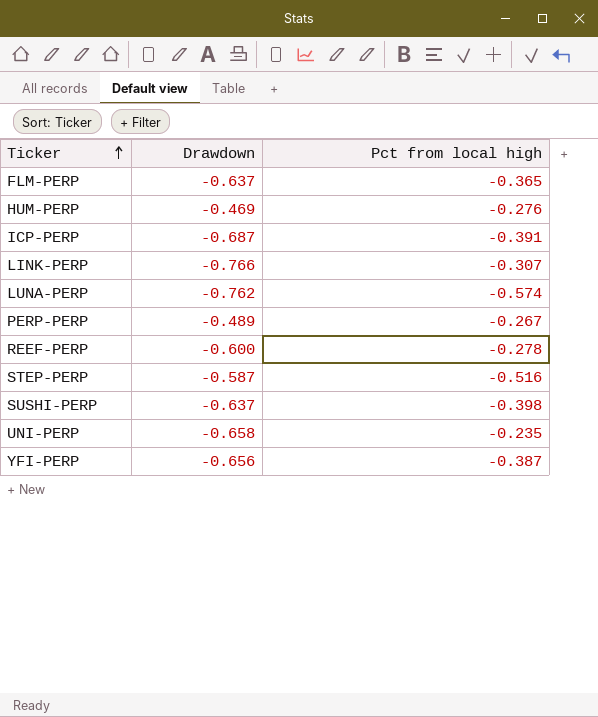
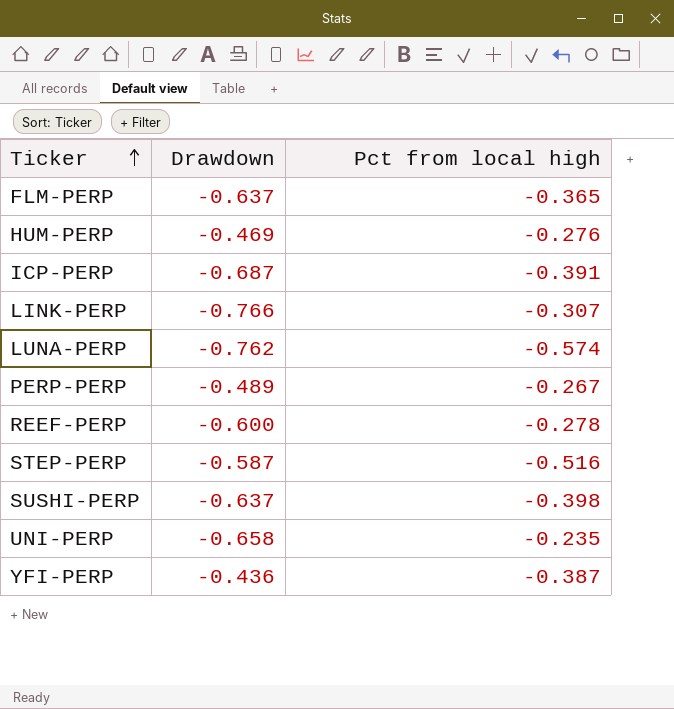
YFI-PERP | Drawdown: -0.656 -> -0.436

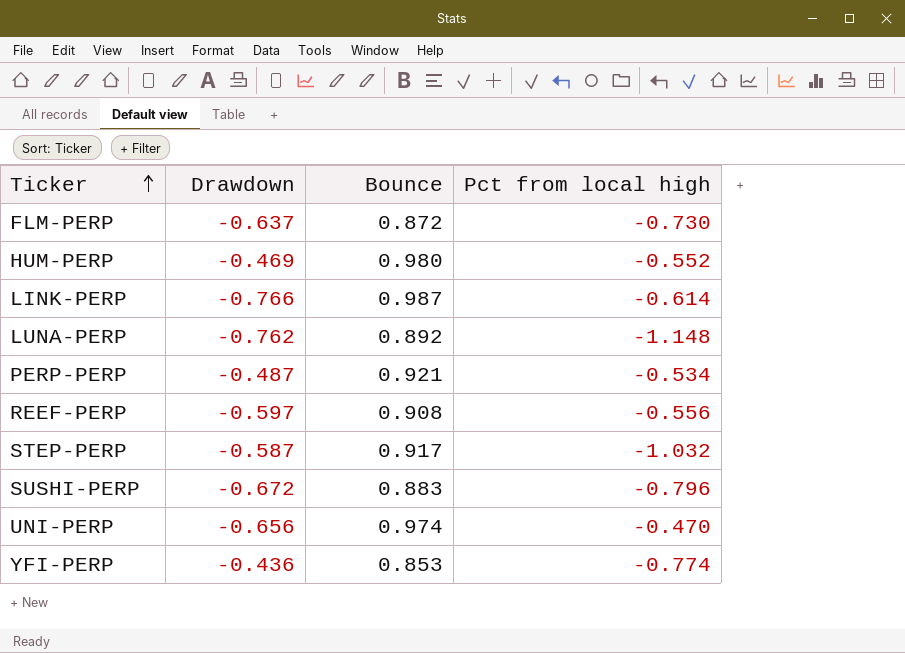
column Bounce | position: none -> 3
row ICP-PERP: -0.687 | -0.391 -> none
FLM-PERP | Pct from local high: -0.365 -> -0.730
HUM-PERP | Pct from local high: -0.276 -> -0.552
LINK-PERP | Pct from local high: -0.307 -> -0.614
LUNA-PERP | Pct from local high: -0.574 -> -1.148
PERP-PERP | Drawdown: -0.489 -> -0.487
PERP-PERP | Pct from local high: -0.267 -> -0.534
REEF-PERP | Drawdown: -0.600 -> -0.597
REEF-PERP | Pct from local high: -0.278 -> -0.556
STEP-PERP | Pct from local high: -0.516 -> -1.032
SUSHI-PERP | Drawdown: -0.637 -> -0.672
SUSHI-PERP | Pct from local high: -0.398 -> -0.796
UNI-PERP | Drawdown: -0.658 -> -0.656
UNI-PERP | Pct from local high: -0.235 -> -0.470
YFI-PERP | Pct from local high: -0.387 -> -0.774

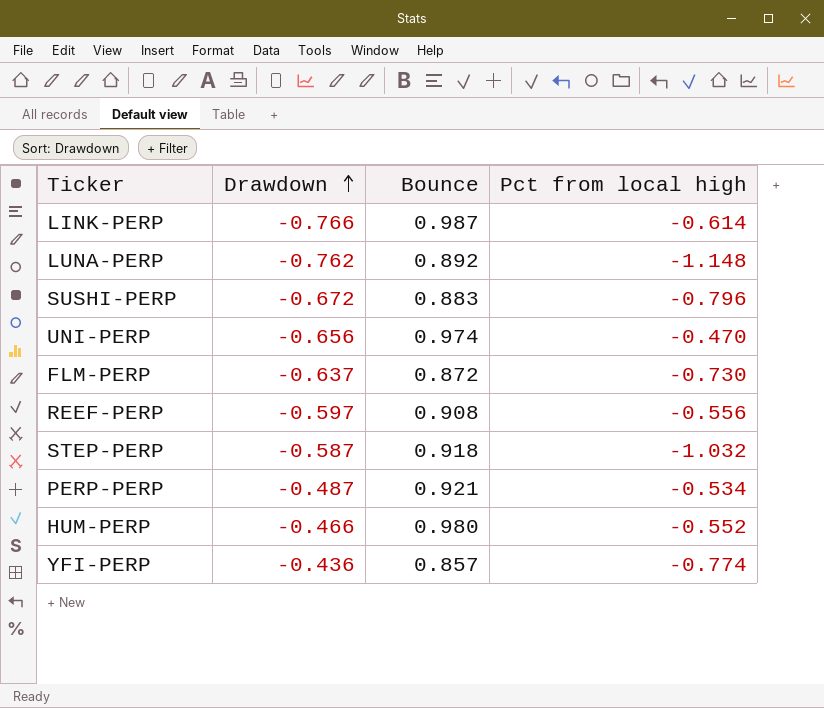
row order: Ticker ascending -> Drawdown ascending
STEP-PERP | Bounce: 0.917 -> 0.918
HUM-PERP | Drawdown: -0.469 -> -0.466
YFI-PERP | Bounce: 0.853 -> 0.857

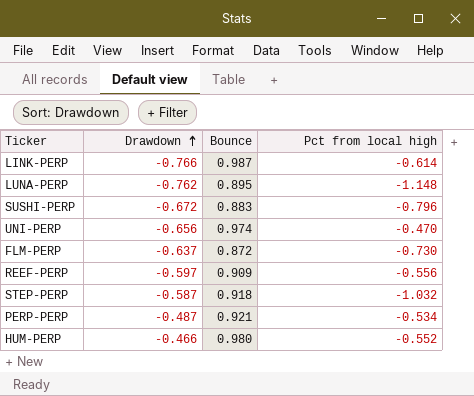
row YFI-PERP: -0.436 | 0.857 | -0.774 -> none
LUNA-PERP | Bounce: 0.892 -> 0.895
REEF-PERP | Bounce: 0.908 -> 0.909

